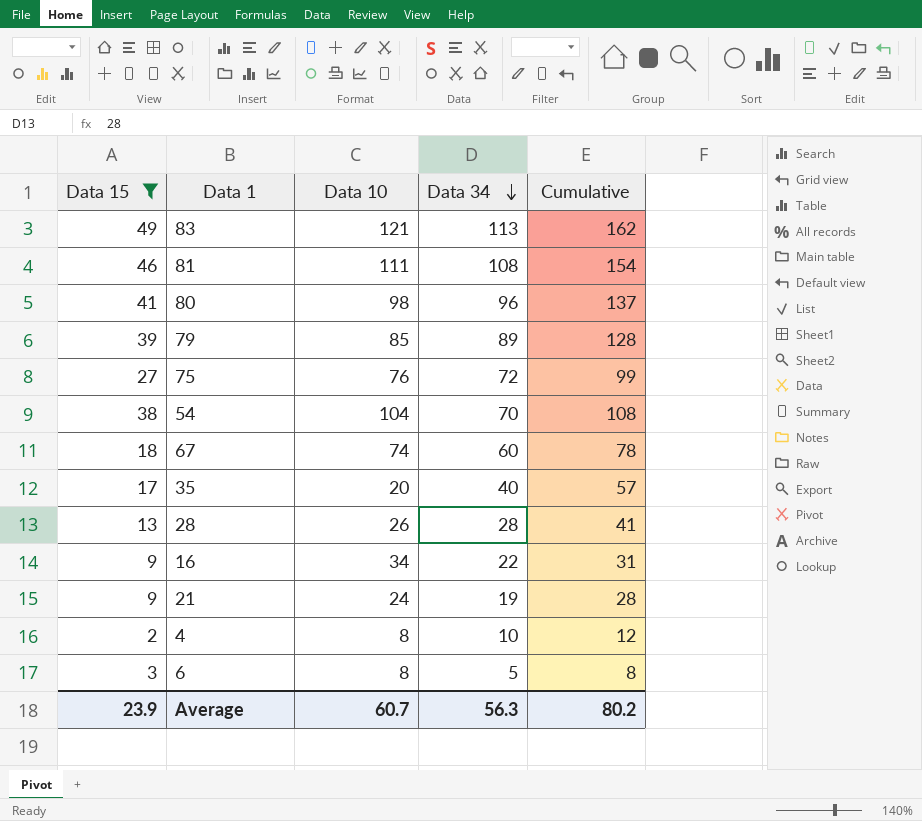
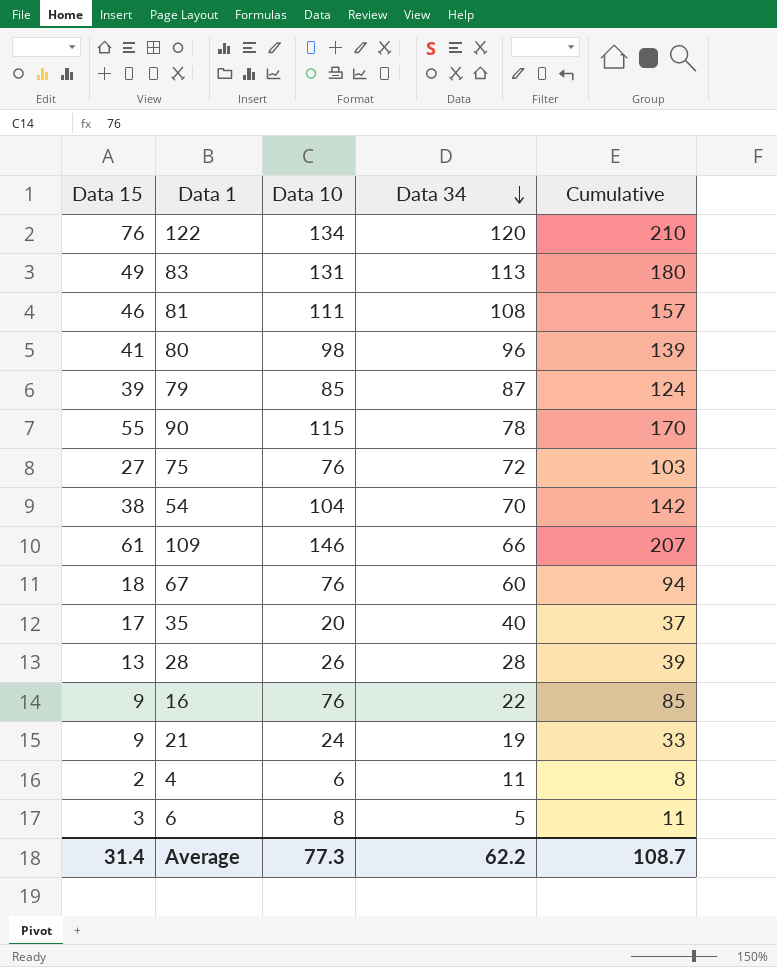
filter: Data 15 <= 49 -> none
column Cumulative | formula: [Data 15] + [Data 34] -> [Data 15] + [Data 10]
83 | Data 10: 121 -> 131
79 | Data 34: 89 -> 87
67 | Data 10: 74 -> 76
16 | Data 10: 34 -> 76
4 | Data 10: 8 -> 6
4 | Data 34: 10 -> 11
Average | Data 15: 23.9 -> 31.4
Average | Data 10: 60.7 -> 77.3
Average | Data 34: 56.3 -> 62.2
Average | Cumulative: 80.2 -> 108.7

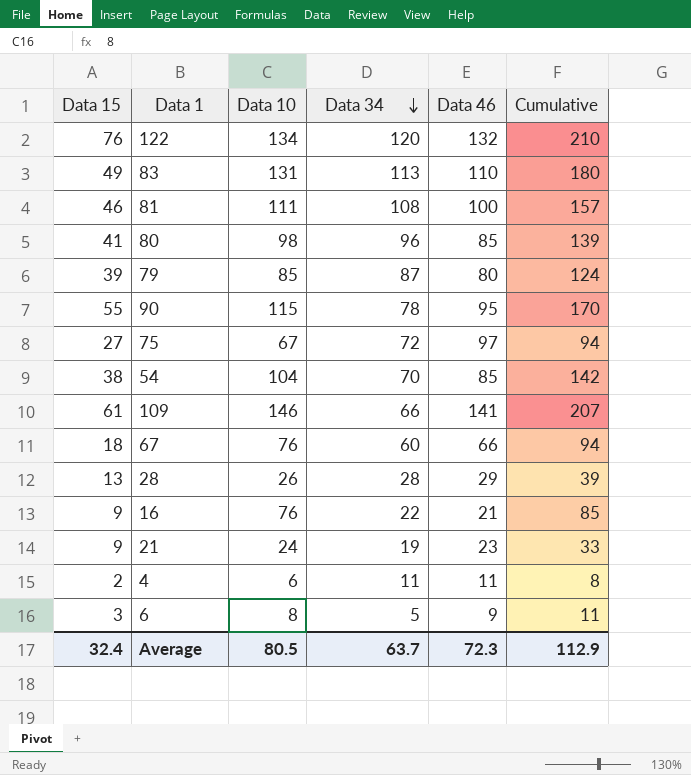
column Data 46 | position: none -> 5
row 35: 17 | 20 | 40 | 37 -> none
75 | Data 10: 76 -> 67
75 | Cumulative: 103 -> 94
Average | Data 15: 31.4 -> 32.4
Average | Data 10: 77.3 -> 80.5
Average | Data 34: 62.2 -> 63.7
Average | Cumulative: 108.7 -> 112.9

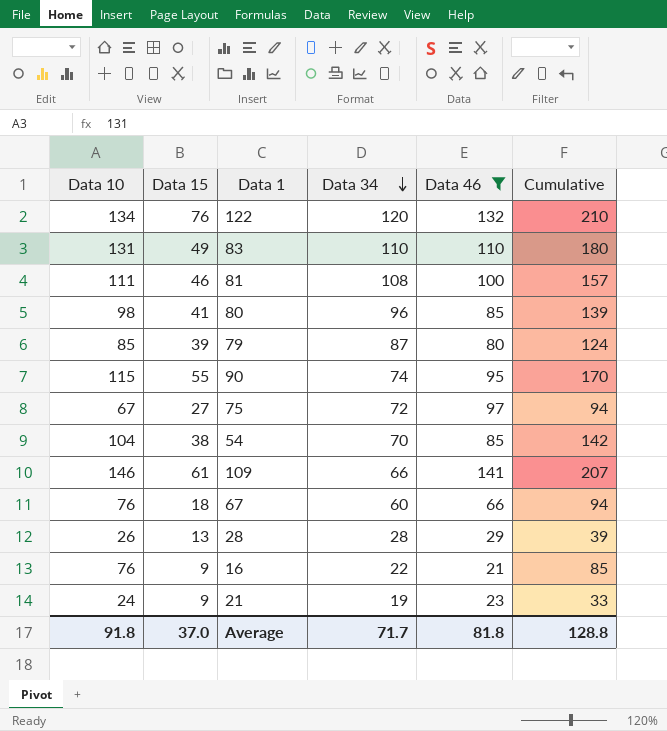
filter: none -> Data 46 >= 21
column Data 10 | position: 3 -> 1
83 | Data 34: 113 -> 110
90 | Data 34: 78 -> 74
Average | Data 10: 80.5 -> 91.8
Average | Data 15: 32.4 -> 37.0
Average | Data 34: 63.7 -> 71.7
Average | Data 46: 72.3 -> 81.8
Average | Cumulative: 112.9 -> 128.8

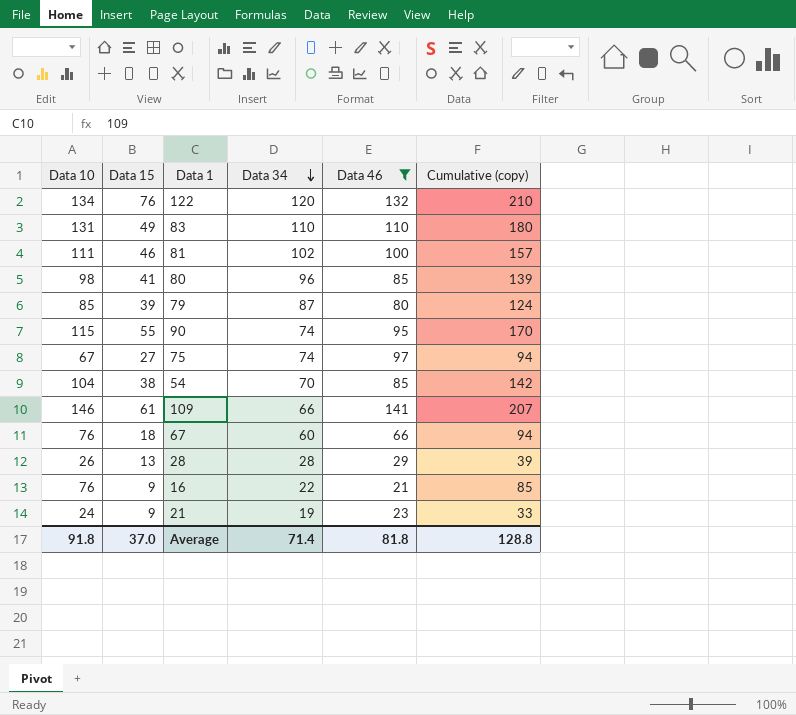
column name: Cumulative -> Cumulative (copy)
81 | Data 34: 108 -> 102
75 | Data 34: 72 -> 74
Average | Data 34: 71.7 -> 71.4

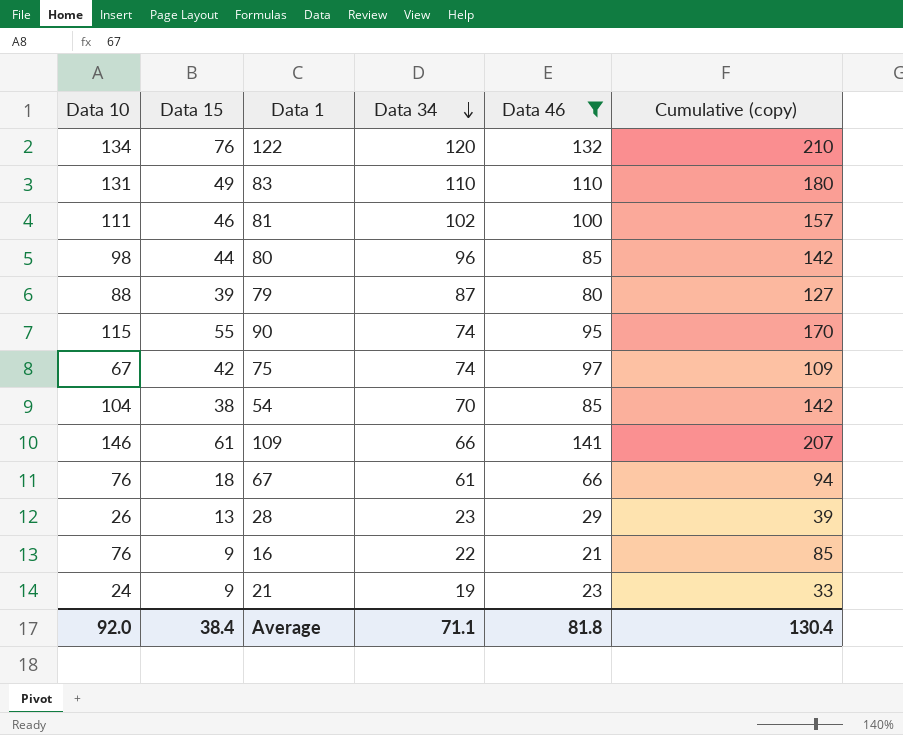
80 | Data 15: 41 -> 44
80 | Cumulative (copy): 139 -> 142
79 | Data 10: 85 -> 88
79 | Cumulative (copy): 124 -> 127
75 | Data 15: 27 -> 42
75 | Cumulative (copy): 94 -> 109
67 | Data 34: 60 -> 61
28 | Data 34: 28 -> 23
Average | Data 10: 91.8 -> 92.0
Average | Data 15: 37.0 -> 38.4
Average | Data 34: 71.4 -> 71.1
Average | Cumulative (copy): 128.8 -> 130.4

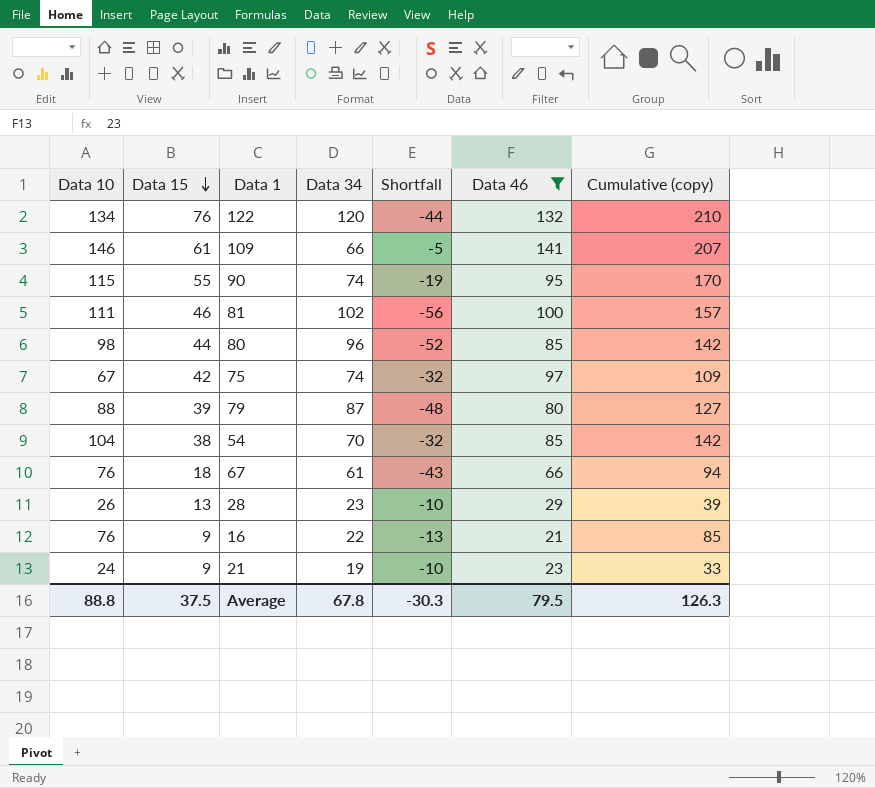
row order: Data 34 descending -> Data 15 descending
column Shortfall | formula: none -> [Data 15] - [Data 34]
row 83: 131 | 49 | 110 | 110 | 180 -> none
Average | Data 10: 92.0 -> 88.8
Average | Data 15: 38.4 -> 37.5
Average | Data 34: 71.1 -> 67.8
Average | Data 46: 81.8 -> 79.5
Average | Cumulative (copy): 130.4 -> 126.3

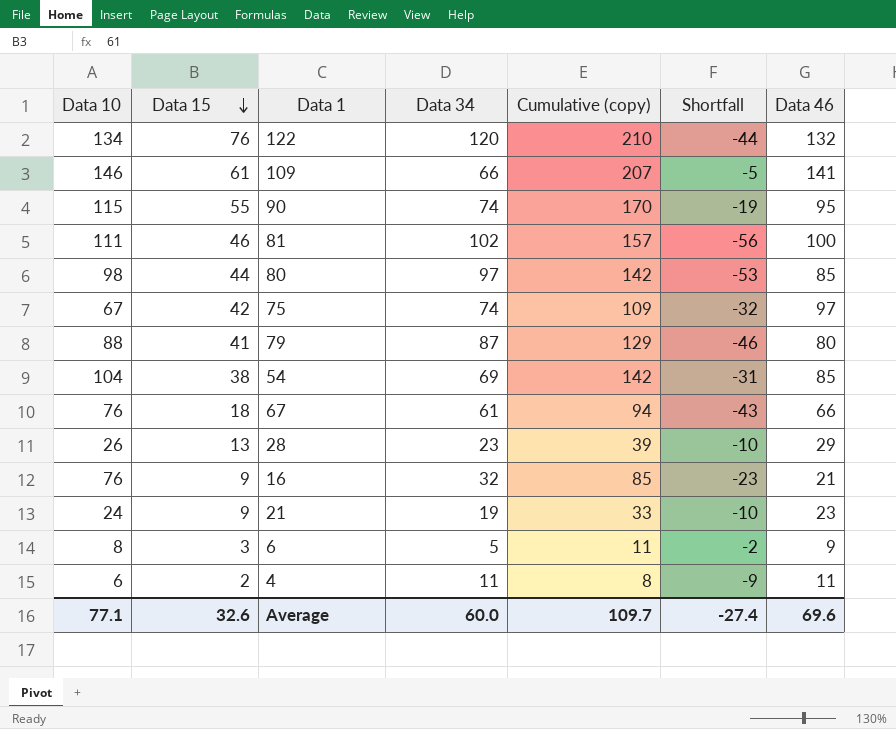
filter: Data 46 >= 21 -> none
column Cumulative (copy) | position: 7 -> 5
80 | Data 34: 96 -> 97
80 | Shortfall: -52 -> -53
79 | Data 15: 39 -> 41
79 | Cumulative (copy): 127 -> 129
79 | Shortfall: -48 -> -46
54 | Data 34: 70 -> 69
54 | Shortfall: -32 -> -31
16 | Data 34: 22 -> 32
16 | Shortfall: -13 -> -23
Average | Data 10: 88.8 -> 77.1
Average | Data 15: 37.5 -> 32.6
Average | Data 34: 67.8 -> 60.0
Average | Cumulative (copy): 126.3 -> 109.7
Average | Shortfall: -30.3 -> -27.4
Average | Data 46: 79.5 -> 69.6

